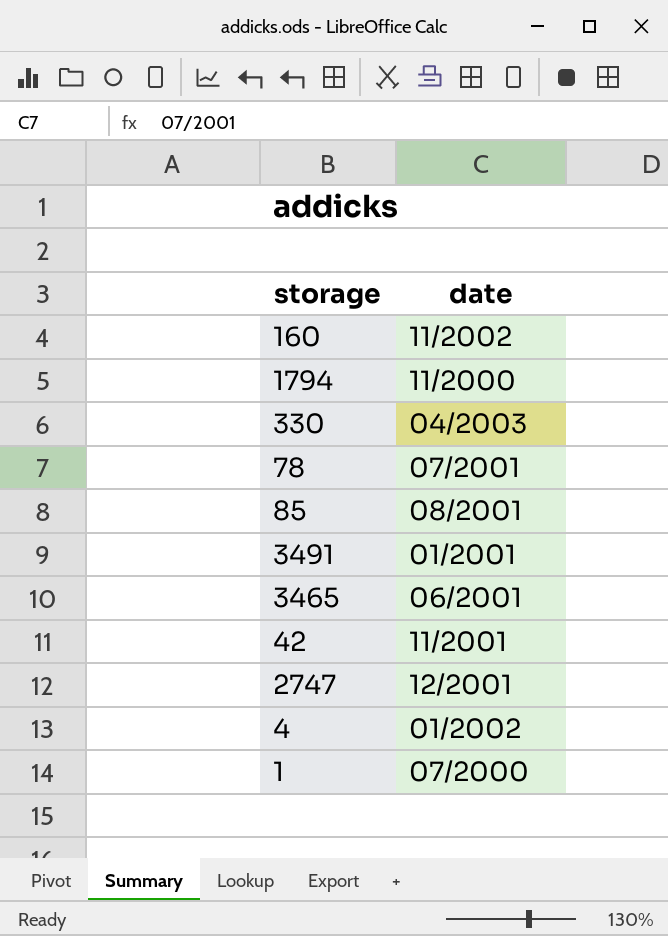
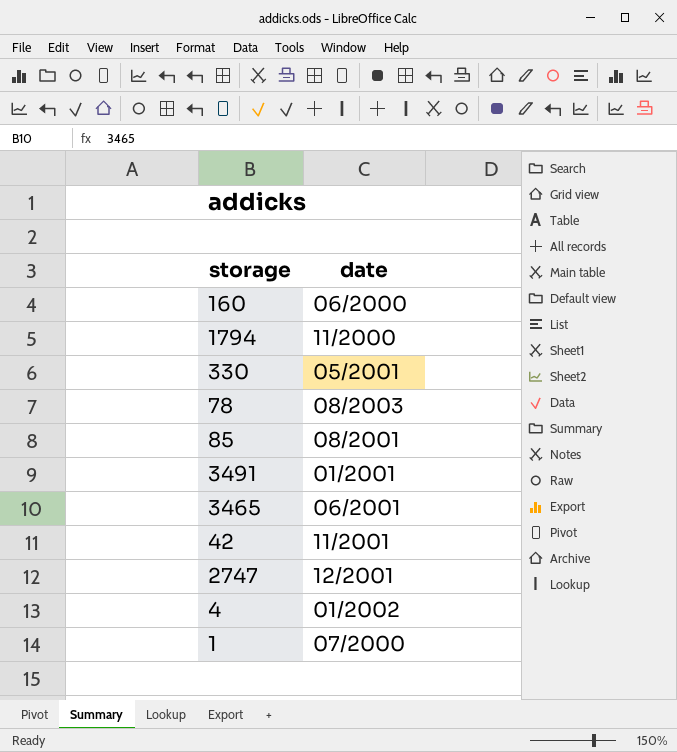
160 | date: 11/2002 -> 06/2000
330 | date: 04/2003 -> 05/2001
78 | date: 07/2001 -> 08/2003

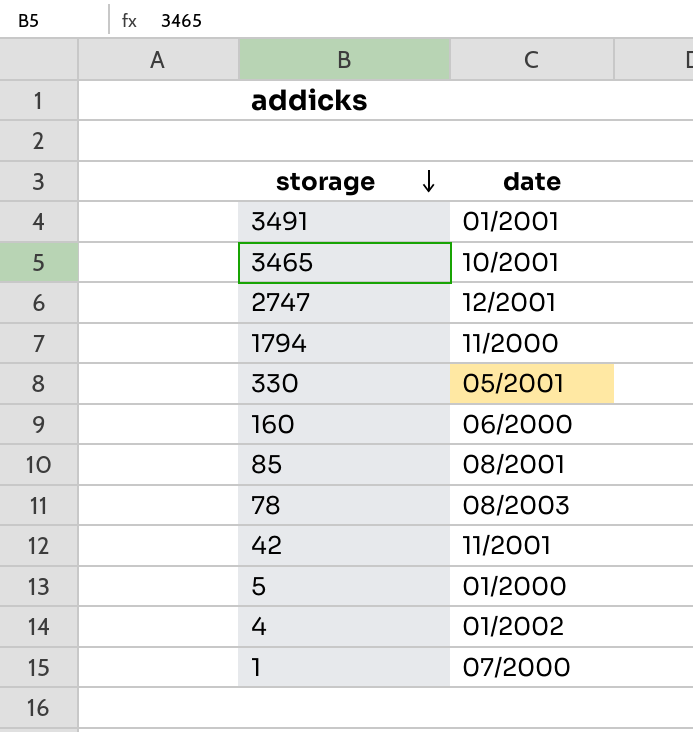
row order: none -> storage descending
3465 | date: 06/2001 -> 10/2001
row 5: none -> 01/2000

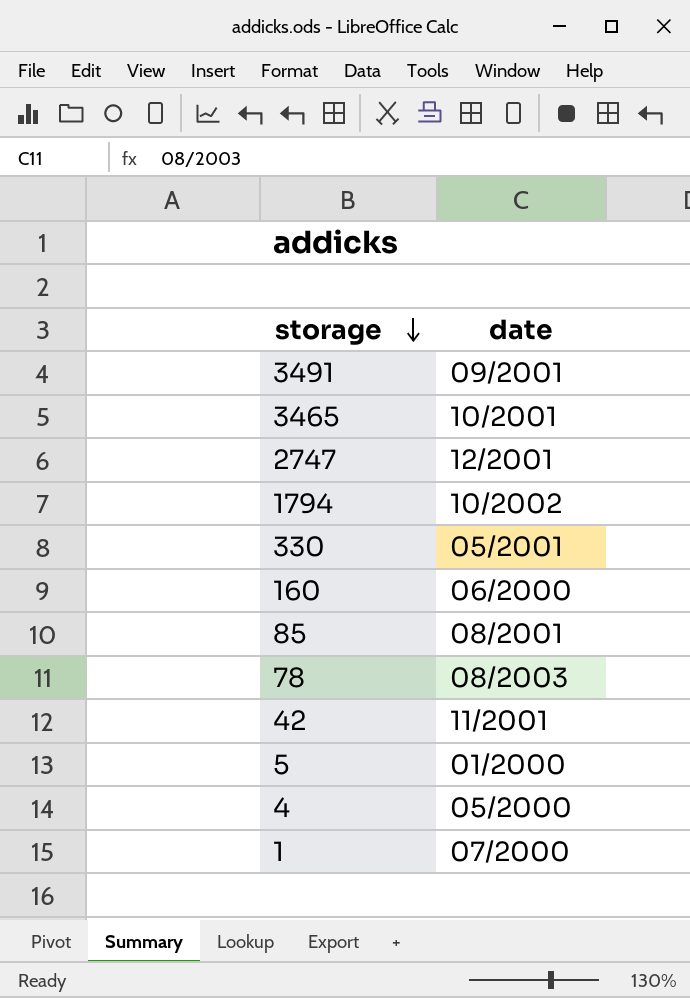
3491 | date: 01/2001 -> 09/2001
1794 | date: 11/2000 -> 10/2002
4 | date: 01/2002 -> 05/2000

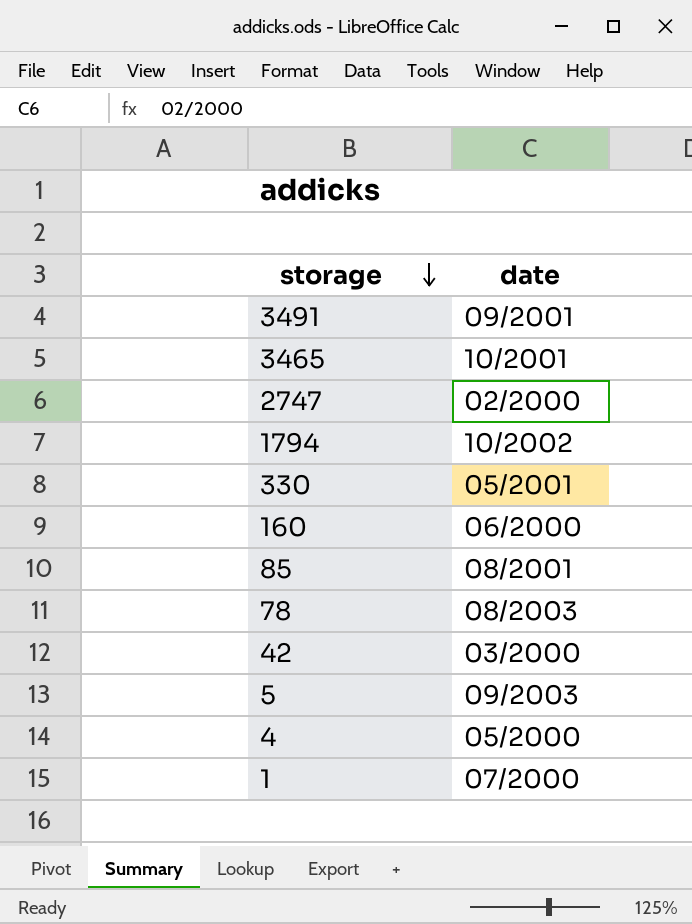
2747 | date: 12/2001 -> 02/2000
42 | date: 11/2001 -> 03/2000
5 | date: 01/2000 -> 09/2003

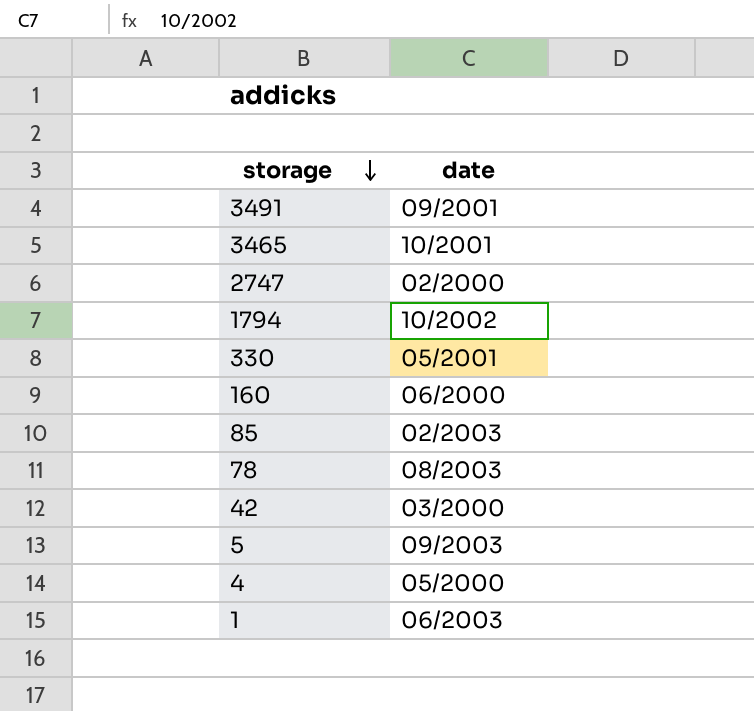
85 | date: 08/2001 -> 02/2003
1 | date: 07/2000 -> 06/2003

